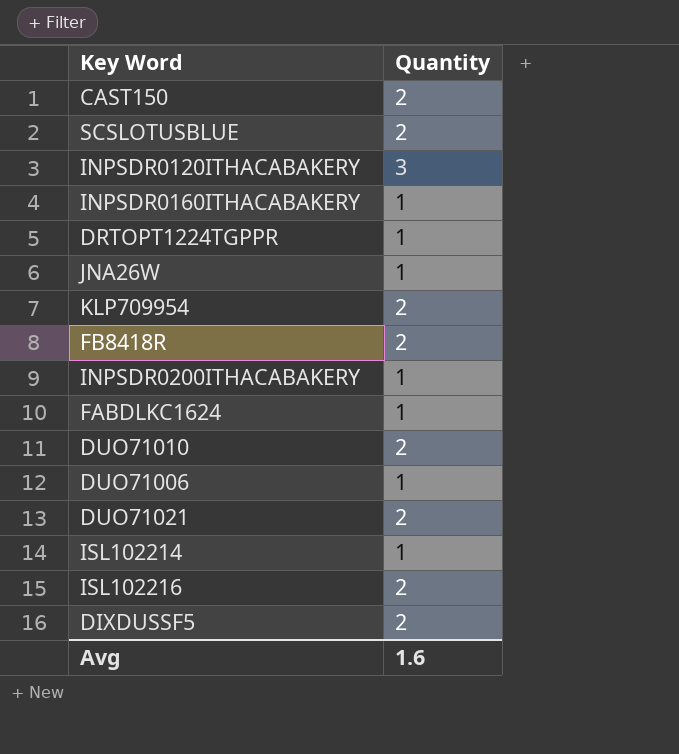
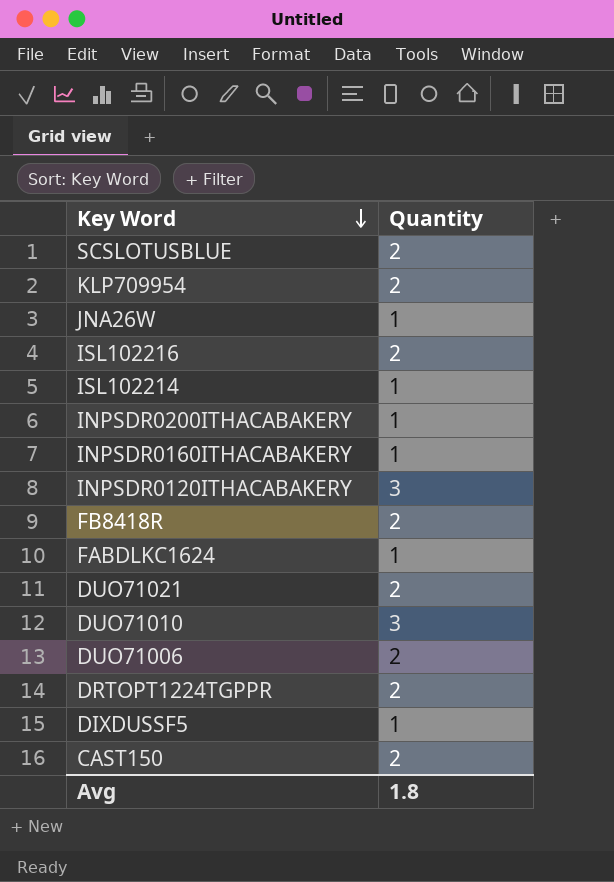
row order: none -> Key Word descending
DUO71010 | Quantity: 2 -> 3
DUO71006 | Quantity: 1 -> 2
DRTOPT1224TGPPR | Quantity: 1 -> 2
DIXDUSSF5 | Quantity: 2 -> 1
Avg | Quantity: 1.6 -> 1.8

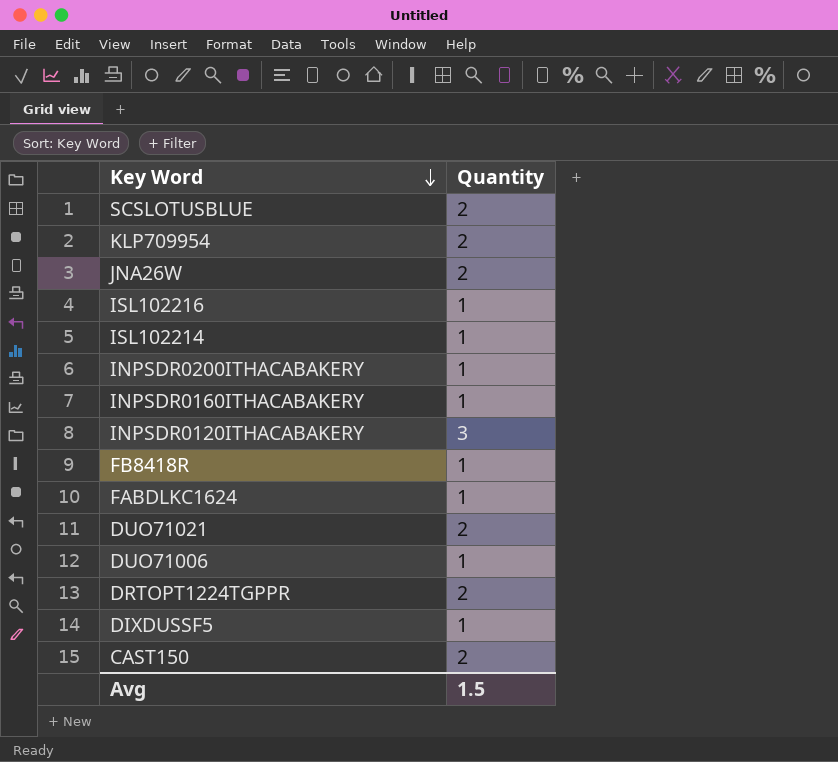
row DUO71010: 3 -> none
JNA26W | Quantity: 1 -> 2
ISL102216 | Quantity: 2 -> 1
FB8418R | Quantity: 2 -> 1
DUO71006 | Quantity: 2 -> 1
Avg | Quantity: 1.8 -> 1.5

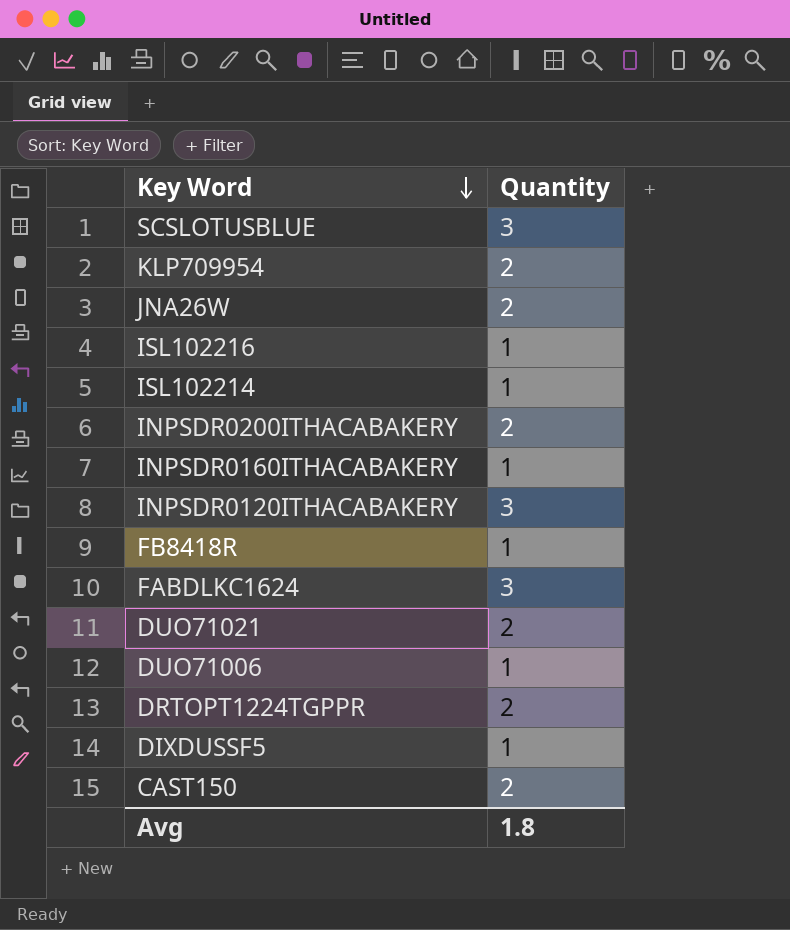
SCSLOTUSBLUE | Quantity: 2 -> 3
INPSDR0200ITHACABAKERY | Quantity: 1 -> 2
FABDLKC1624 | Quantity: 1 -> 3
Avg | Quantity: 1.5 -> 1.8

